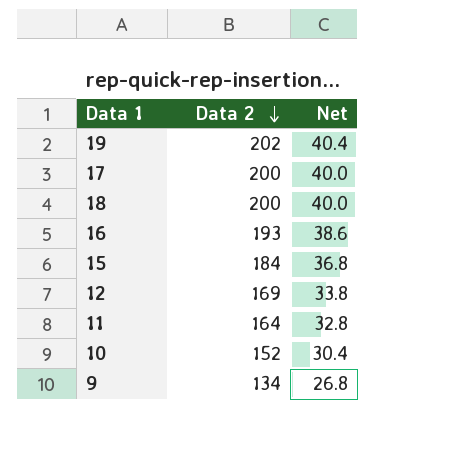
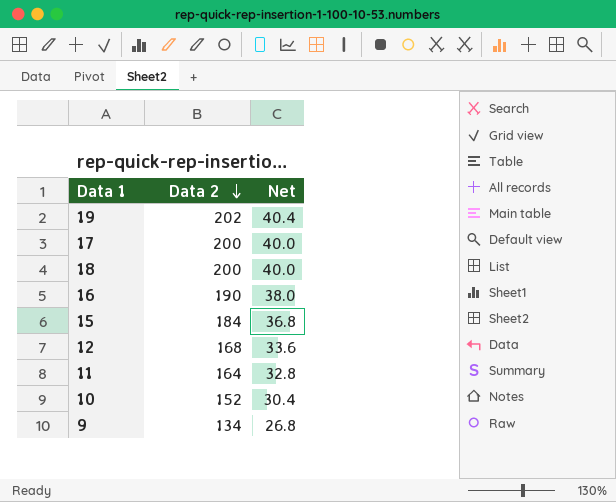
16 | Data 2: 193 -> 190
16 | Net: 38.6 -> 38.0
12 | Data 2: 169 -> 168
12 | Net: 33.8 -> 33.6

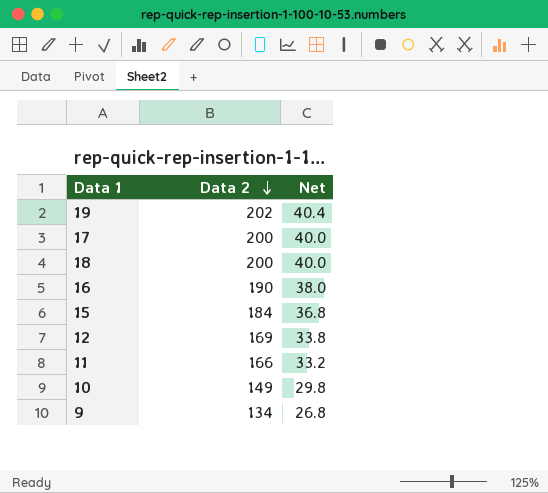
12 | Data 2: 168 -> 169
12 | Net: 33.6 -> 33.8
11 | Data 2: 164 -> 166
11 | Net: 32.8 -> 33.2
10 | Data 2: 152 -> 149
10 | Net: 30.4 -> 29.8

